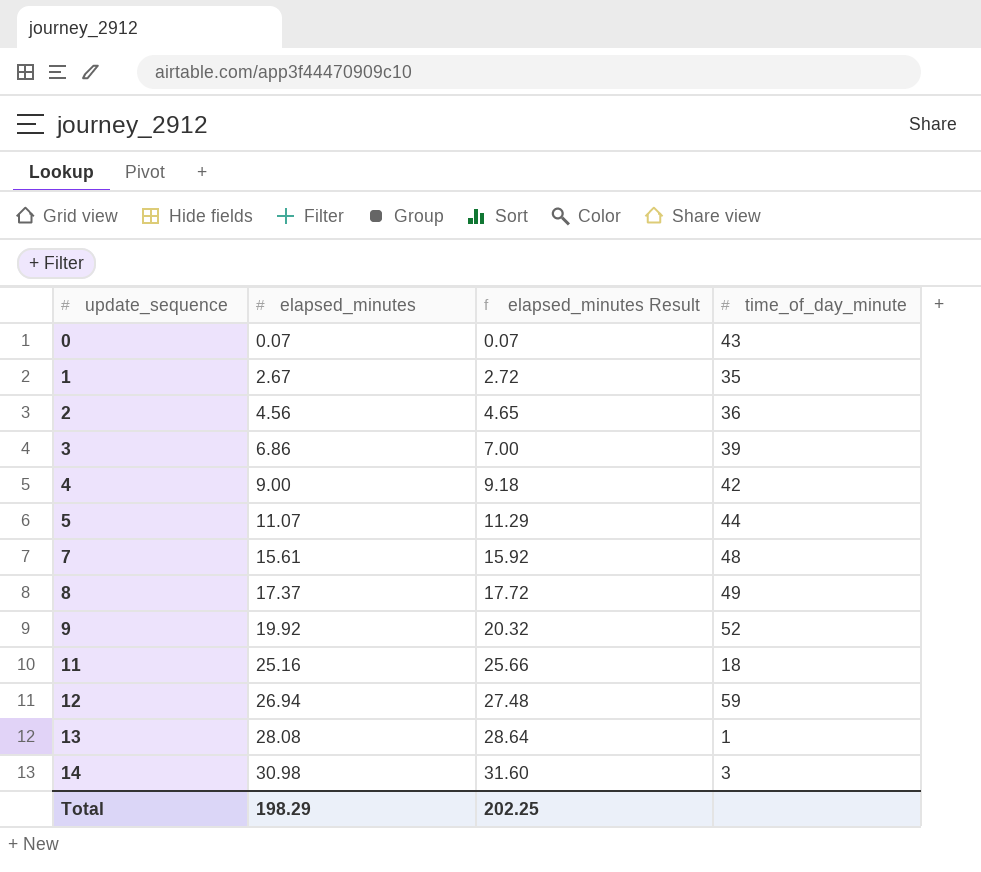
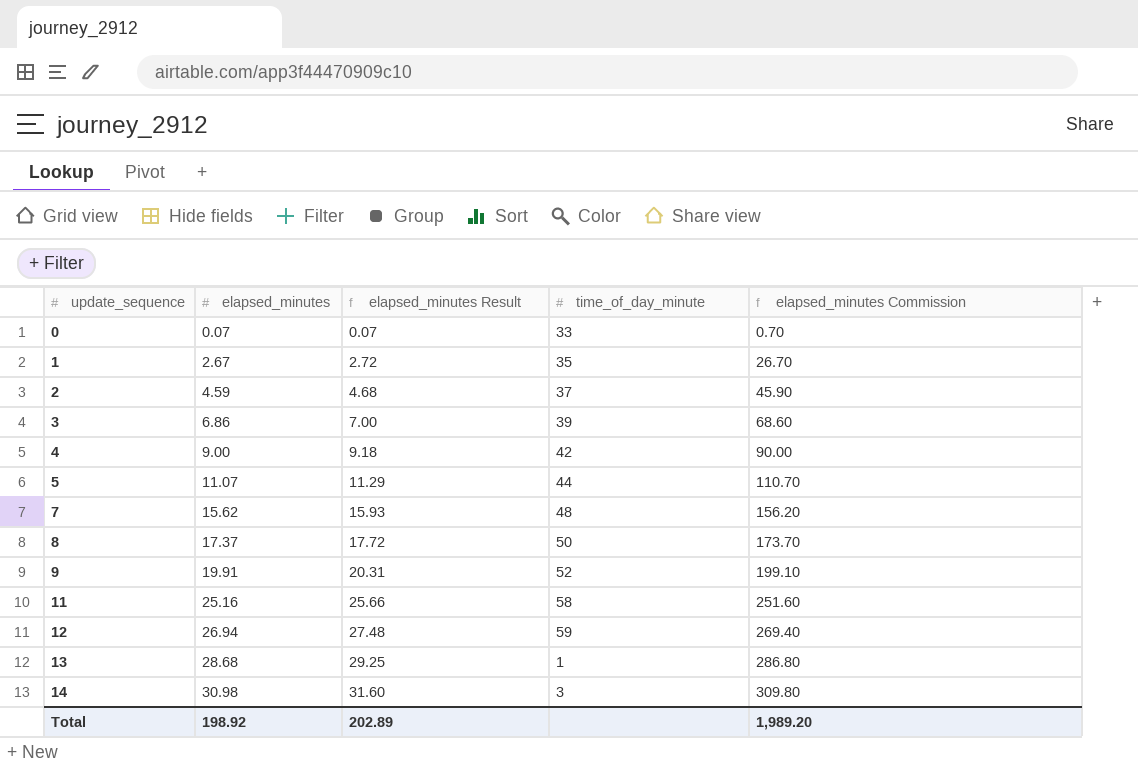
column elapsed_minutes Commission | formula: none -> [elapsed_minutes] * 10
0 | time_of_day_minute: 43 -> 33
2 | elapsed_minutes: 4.56 -> 4.59
2 | elapsed_minutes Result: 4.65 -> 4.68
2 | time_of_day_minute: 36 -> 37
7 | elapsed_minutes: 15.61 -> 15.62
7 | elapsed_minutes Result: 15.92 -> 15.93
8 | time_of_day_minute: 49 -> 50
9 | elapsed_minutes: 19.92 -> 19.91
9 | elapsed_minutes Result: 20.32 -> 20.31
11 | time_of_day_minute: 18 -> 58
13 | elapsed_minutes: 28.08 -> 28.68
13 | elapsed_minutes Result: 28.64 -> 29.25
Total | elapsed_minutes: 198.29 -> 198.92
Total | elapsed_minutes Result: 202.25 -> 202.89

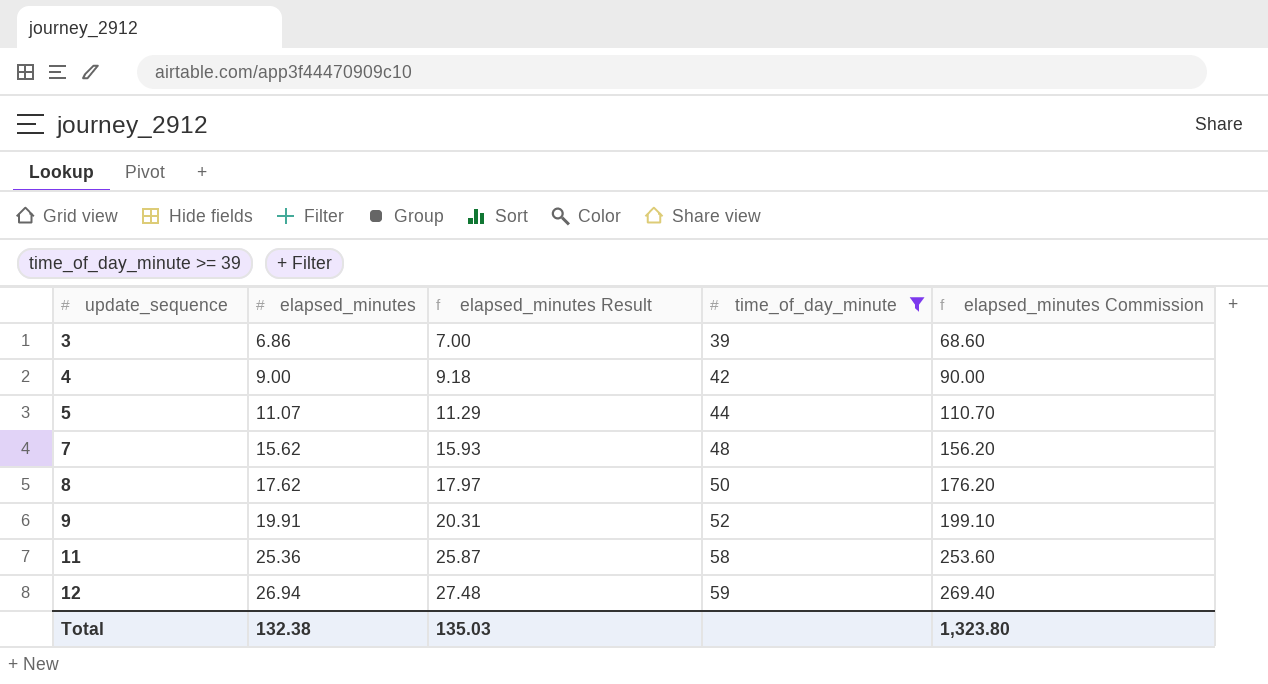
filter: none -> time_of_day_minute >= 39
8 | elapsed_minutes: 17.37 -> 17.62
8 | elapsed_minutes Result: 17.72 -> 17.97
8 | elapsed_minutes Commission: 173.70 -> 176.20
11 | elapsed_minutes: 25.16 -> 25.36
11 | elapsed_minutes Result: 25.66 -> 25.87
11 | elapsed_minutes Commission: 251.60 -> 253.60
Total | elapsed_minutes: 198.92 -> 132.38
Total | elapsed_minutes Result: 202.89 -> 135.03
Total | elapsed_minutes Commission: 1,989.20 -> 1,323.80

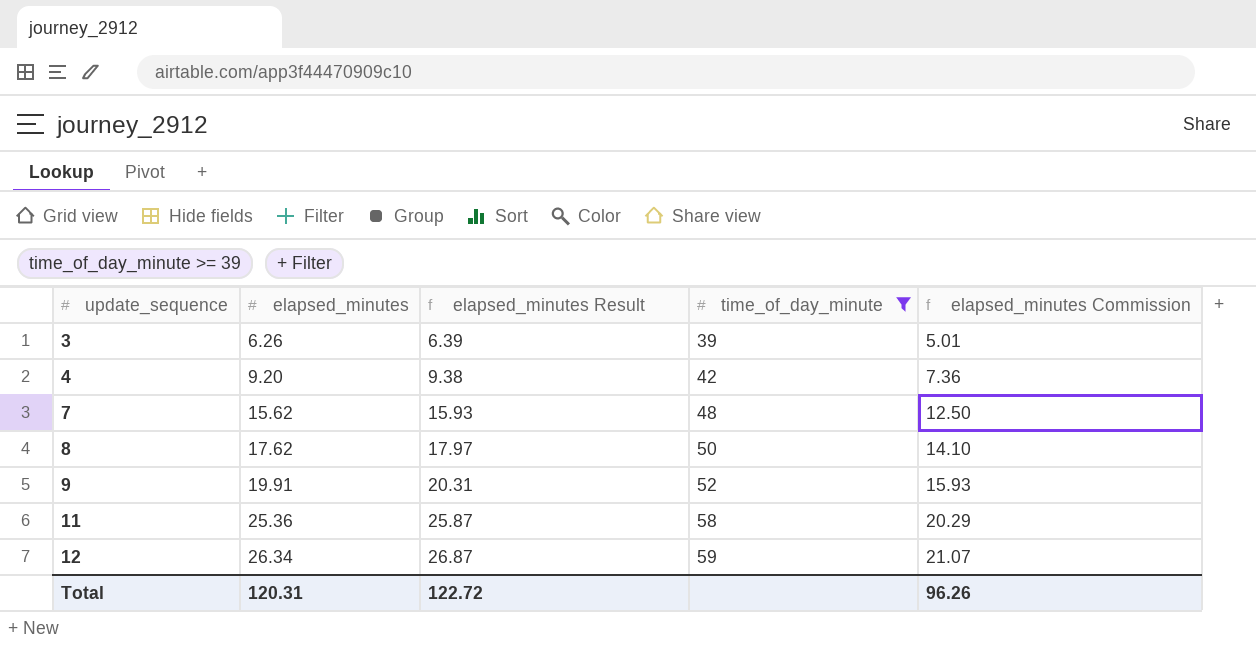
column elapsed_minutes Commission | formula: [elapsed_minutes] * 10 -> [elapsed_minutes] * 0.8
row 5: 11.07 | 11.29 | 44 | 110.70 -> none
3 | elapsed_minutes: 6.86 -> 6.26
3 | elapsed_minutes Result: 7.00 -> 6.39
4 | elapsed_minutes: 9.00 -> 9.20
4 | elapsed_minutes Result: 9.18 -> 9.38
12 | elapsed_minutes: 26.94 -> 26.34
12 | elapsed_minutes Result: 27.48 -> 26.87
Total | elapsed_minutes: 132.38 -> 120.31
Total | elapsed_minutes Result: 135.03 -> 122.72
Total | elapsed_minutes Commission: 1,323.80 -> 96.26

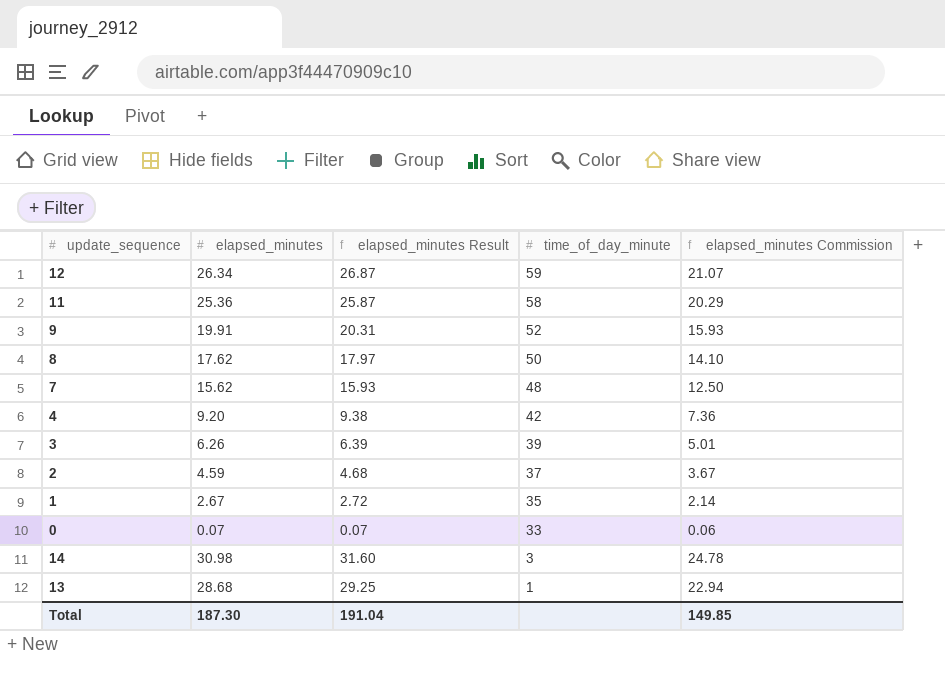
filter: time_of_day_minute >= 39 -> none
row order: update_sequence ascending -> time_of_day_minute descending
Total | elapsed_minutes: 120.31 -> 187.30
Total | elapsed_minutes Result: 122.72 -> 191.04
Total | elapsed_minutes Commission: 96.26 -> 149.85

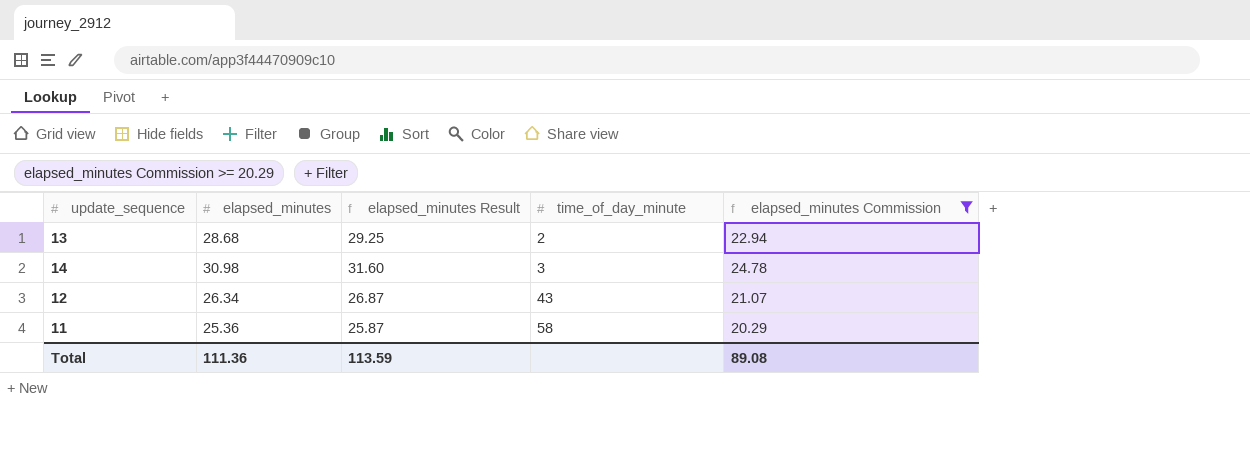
filter: none -> elapsed_minutes Commission >= 20.29
row order: time_of_day_minute descending -> time_of_day_minute ascending
13 | time_of_day_minute: 1 -> 2
12 | time_of_day_minute: 59 -> 43
Total | elapsed_minutes: 187.30 -> 111.36
Total | elapsed_minutes Result: 191.04 -> 113.59
Total | elapsed_minutes Commission: 149.85 -> 89.08

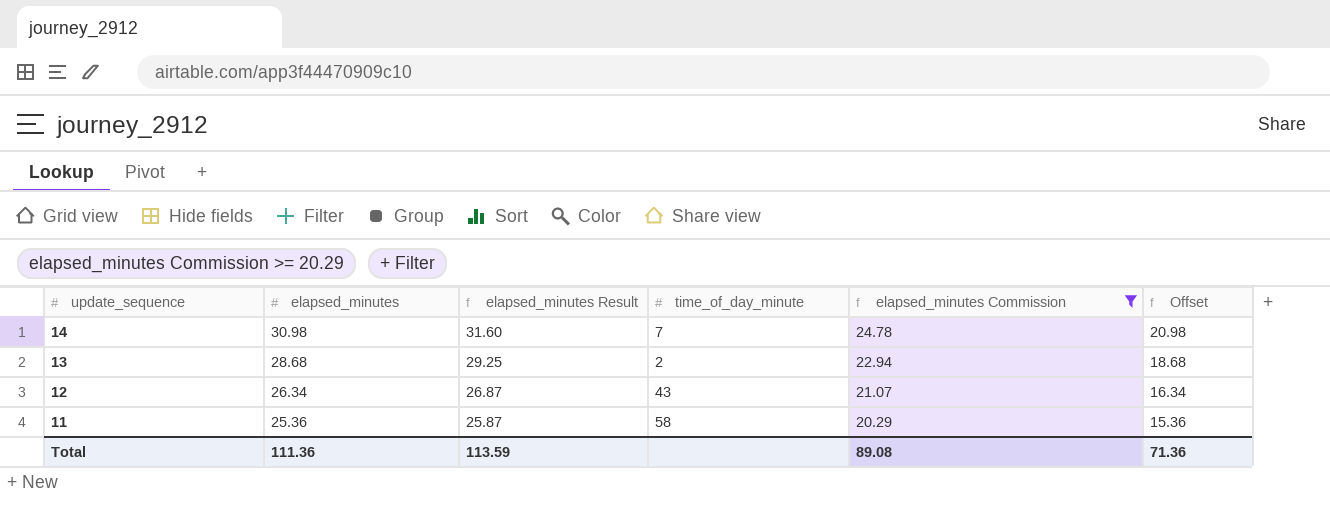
row order: time_of_day_minute ascending -> update_sequence descending
column Offset | formula: none -> [elapsed_minutes] - 10
14 | time_of_day_minute: 3 -> 7

